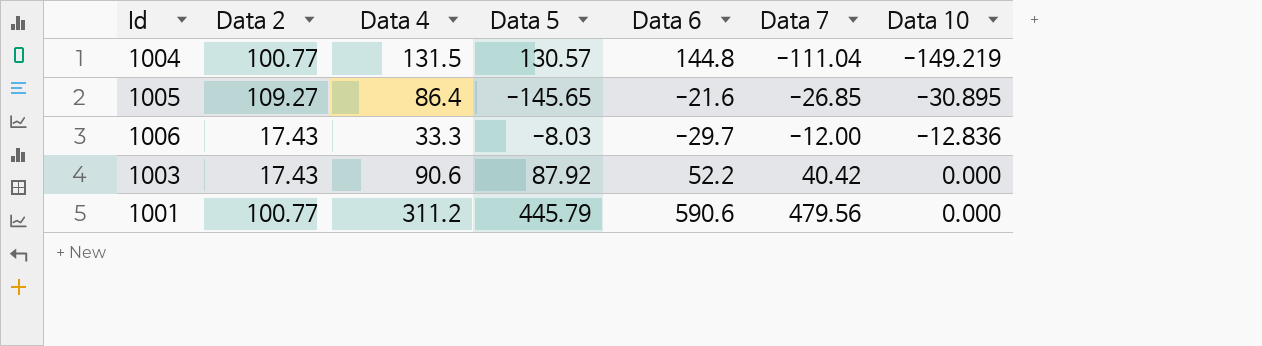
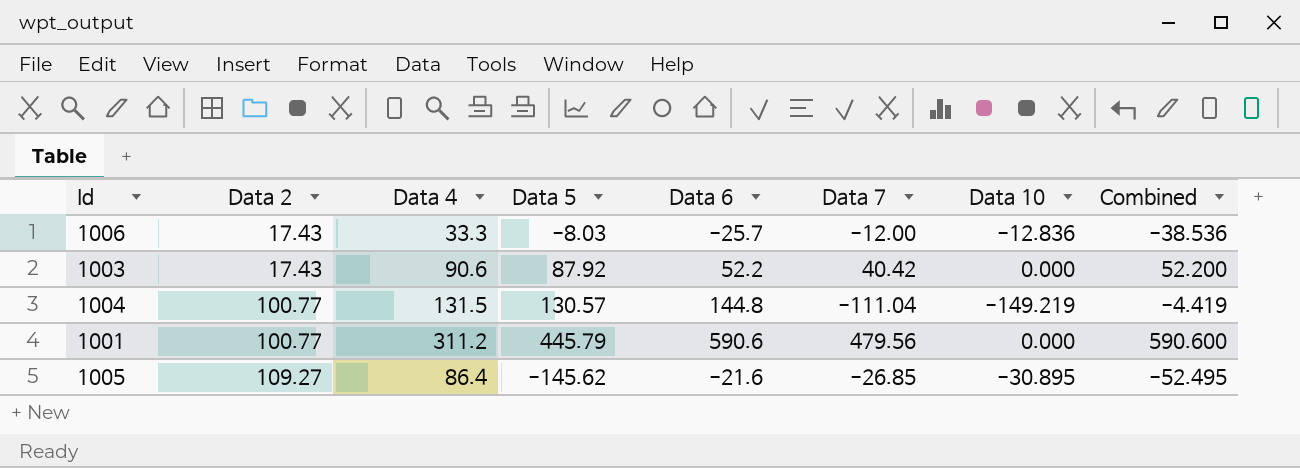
row order: Data 7 ascending -> Data 2 ascending
column Combined | formula: none -> [Data 6] + [Data 10]
1006 | Data 6: -29.7 -> -25.7
1005 | Data 5: -145.65 -> -145.62

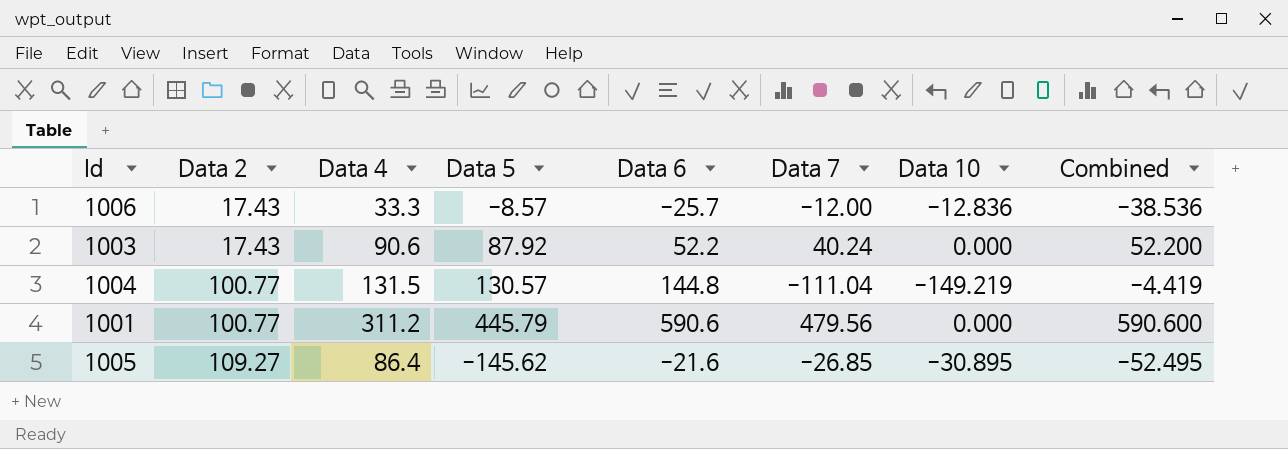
1006 | Data 5: -8.03 -> -8.57
1003 | Data 7: 40.42 -> 40.24

